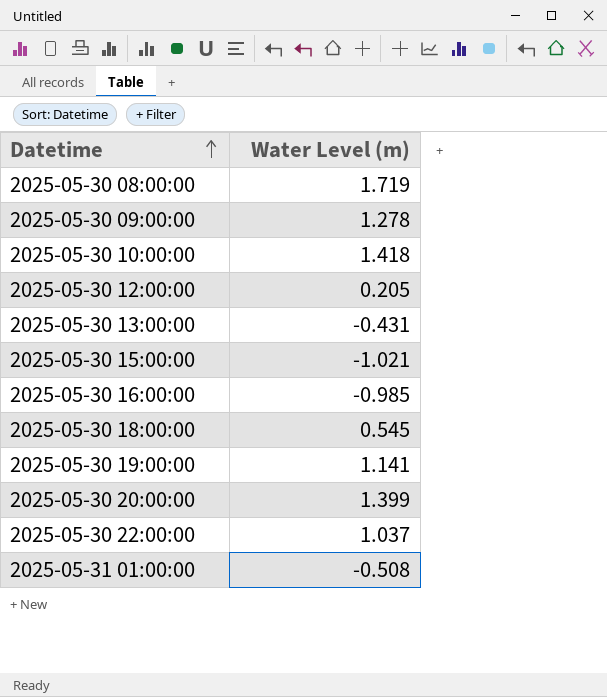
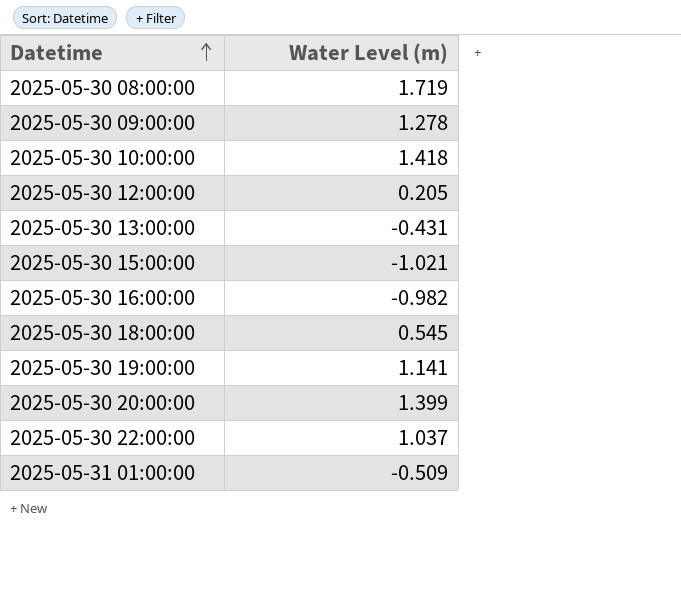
2025-05-30 16:00:00 | Water Level (m): -0.985 -> -0.982
2025-05-31 01:00:00 | Water Level (m): -0.508 -> -0.509

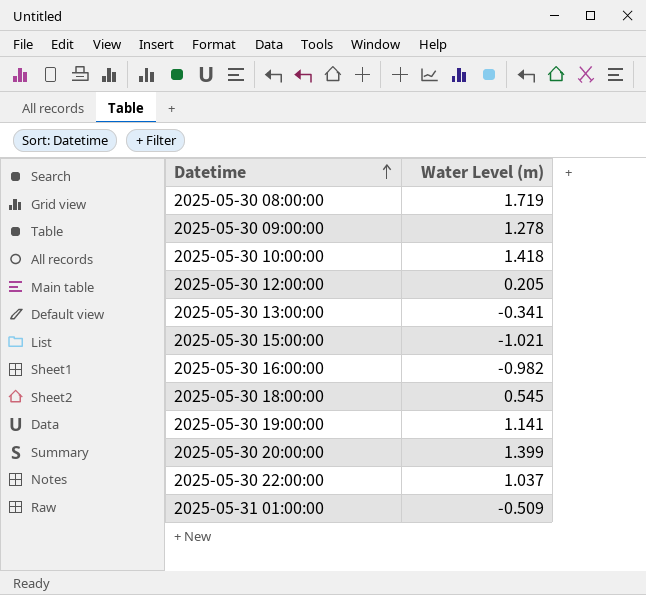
2025-05-30 13:00:00 | Water Level (m): -0.431 -> -0.341

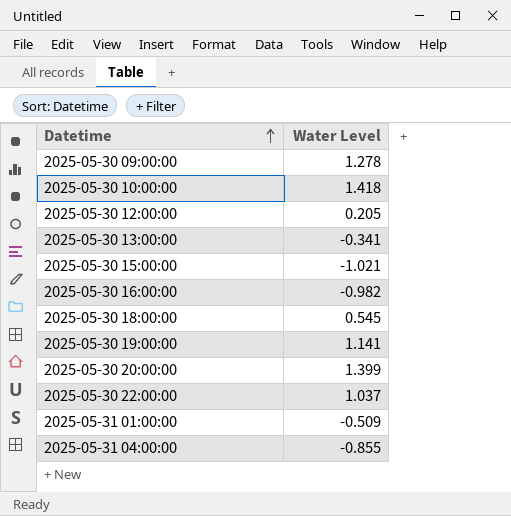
column name: Water Level (m) -> Water Level
row 2025-05-30 08:00:00: 1.719 -> none
row 2025-05-31 04:00:00: none -> -0.855

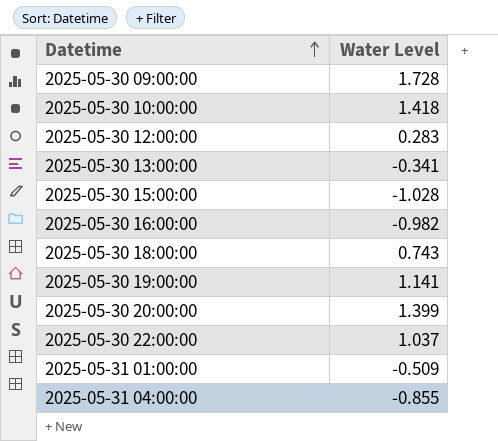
2025-05-30 09:00:00 | Water Level: 1.278 -> 1.728
2025-05-30 12:00:00 | Water Level: 0.205 -> 0.283
2025-05-30 15:00:00 | Water Level: -1.021 -> -1.028
2025-05-30 18:00:00 | Water Level: 0.545 -> 0.743

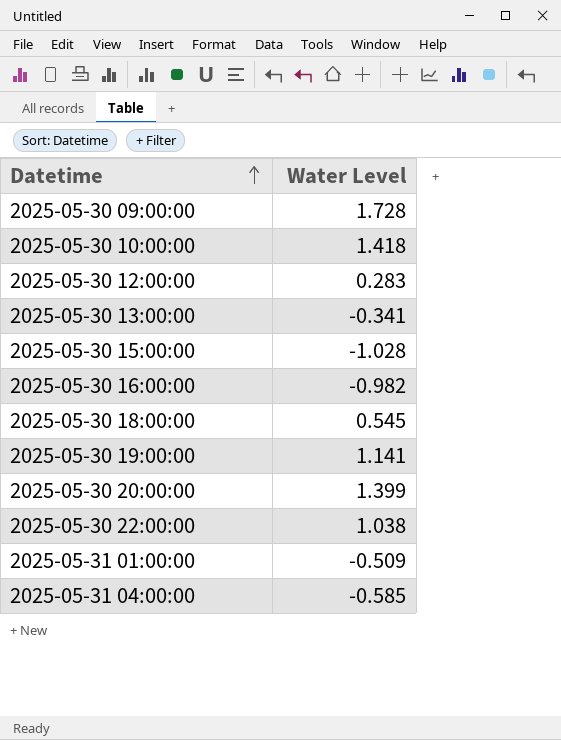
2025-05-30 18:00:00 | Water Level: 0.743 -> 0.545
2025-05-30 22:00:00 | Water Level: 1.037 -> 1.038
2025-05-31 04:00:00 | Water Level: -0.855 -> -0.585

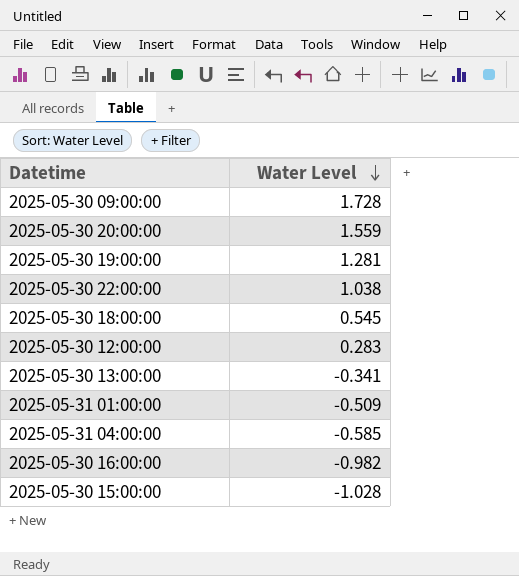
row order: Datetime ascending -> Water Level descending
row 2025-05-30 10:00:00: 1.418 -> none
2025-05-30 20:00:00 | Water Level: 1.399 -> 1.559
2025-05-30 19:00:00 | Water Level: 1.141 -> 1.281

